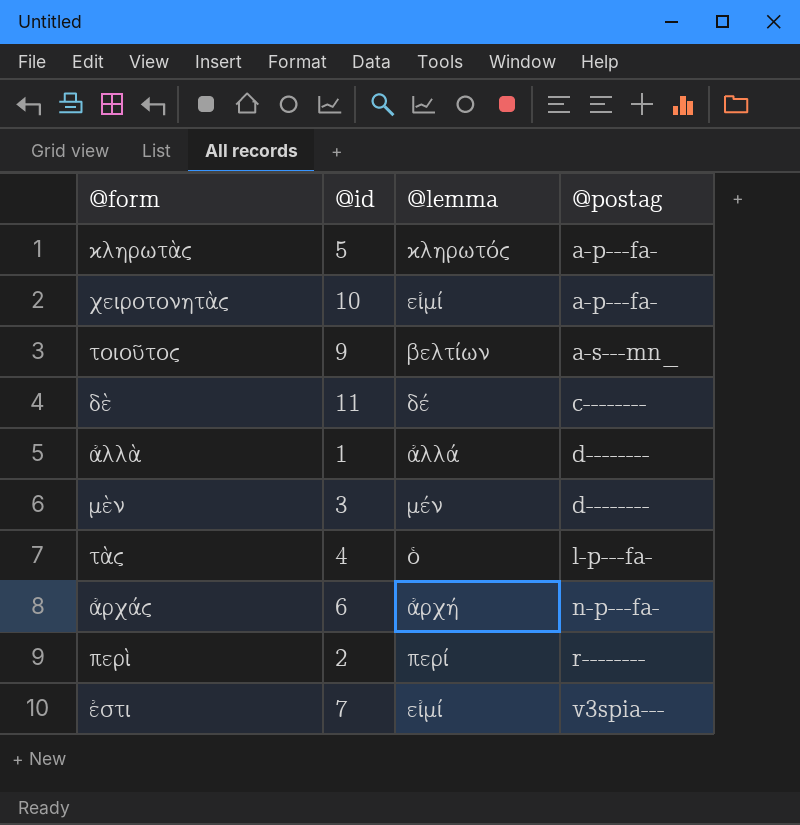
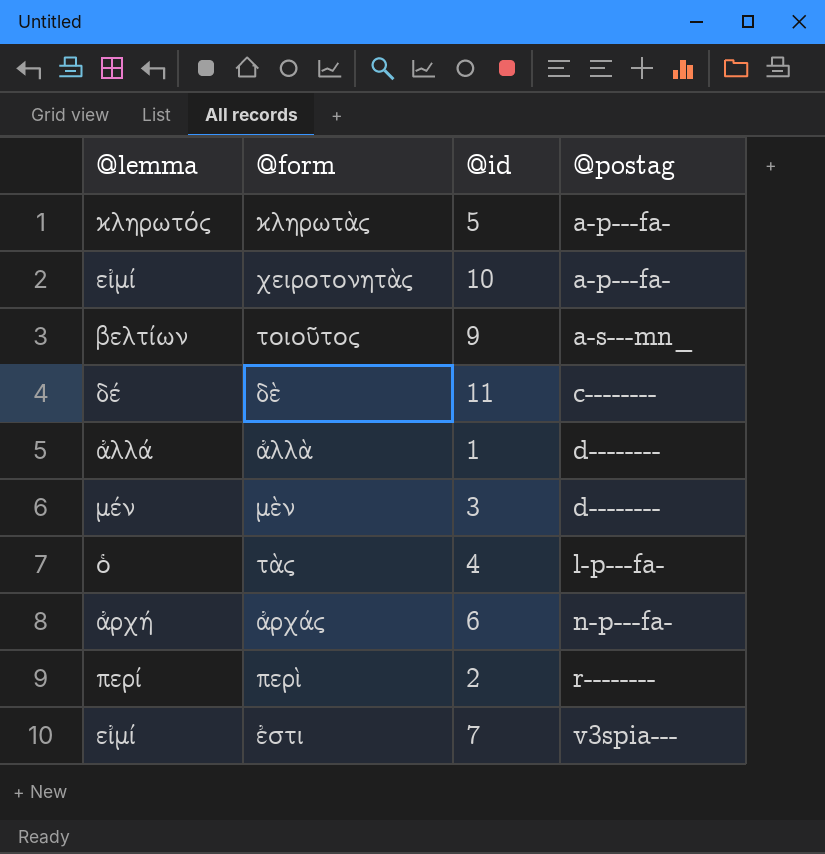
column @lemma | position: 3 -> 1

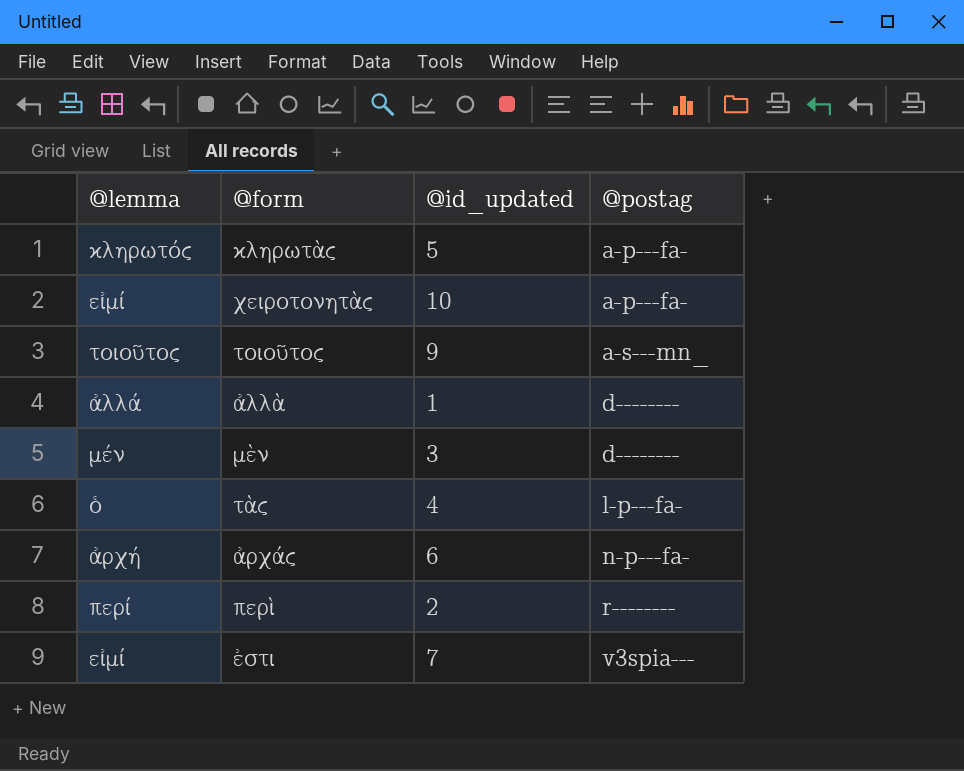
column name: @id -> @id_updated
row δὲ: δέ | 11 | c-------- -> none
τοιοῦτος | @lemma: βελτίων -> τοιοῦτος

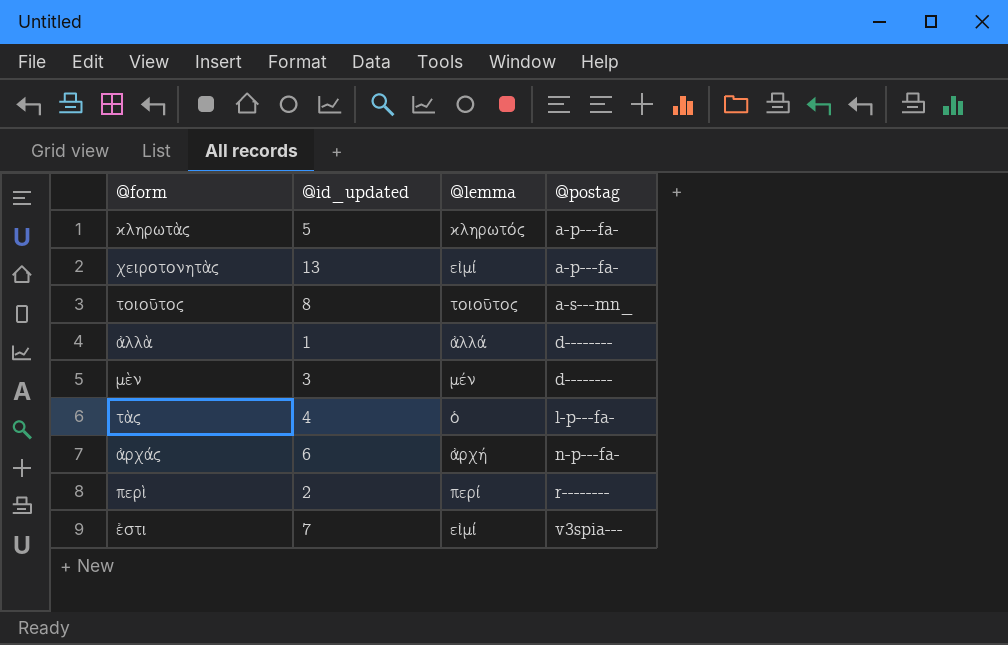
column @lemma | position: 1 -> 3
χειροτονητὰς | @id_updated: 10 -> 13
τοιοῦτος | @id_updated: 9 -> 8

